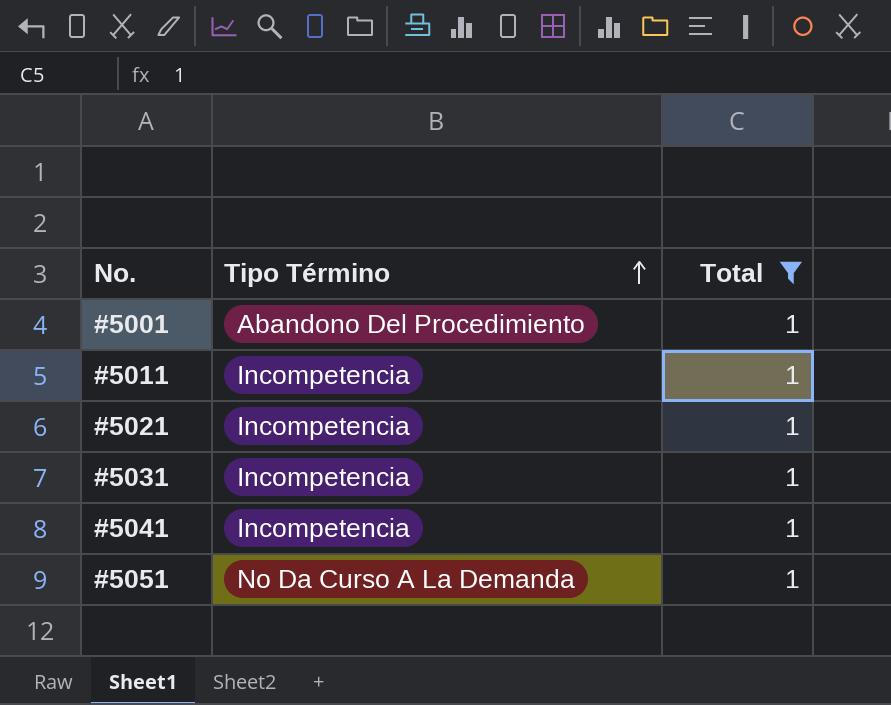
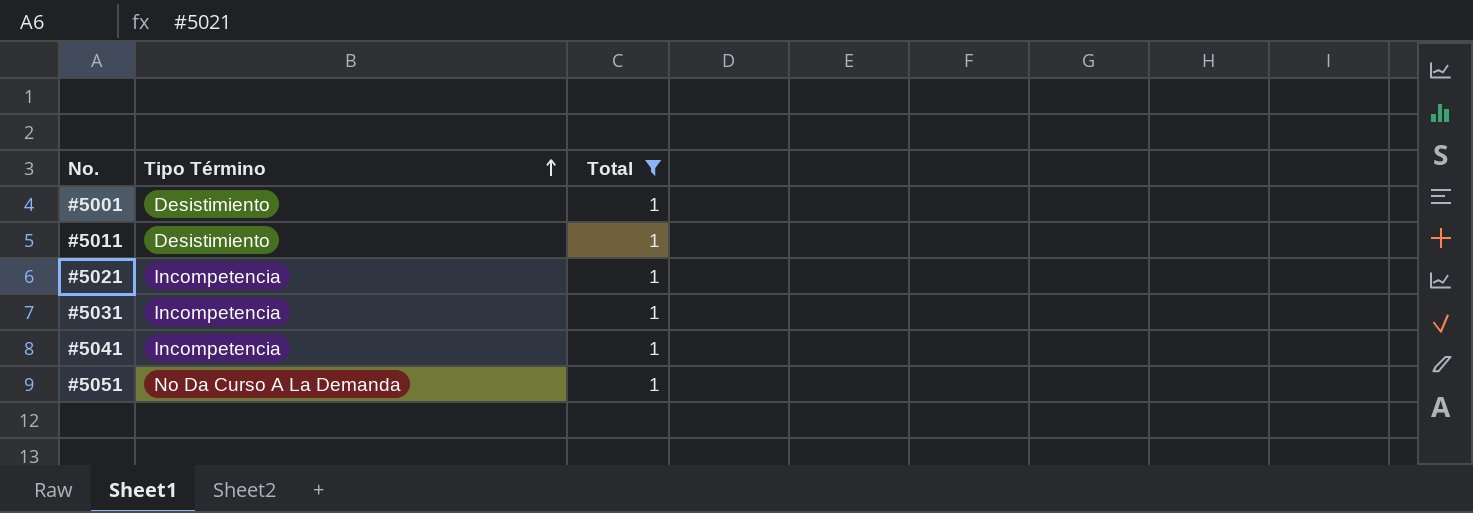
#5001 | Tipo Término: Abandono Del Procedimiento -> Desistimiento
#5011 | Tipo Término: Incompetencia -> Desistimiento

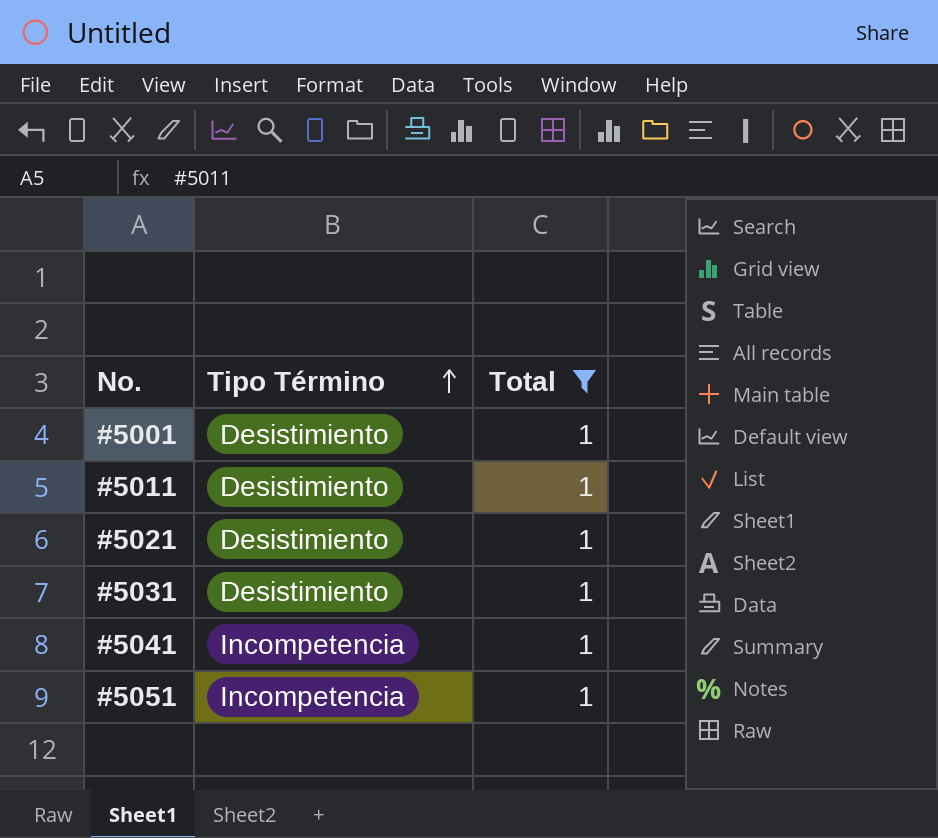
#5021 | Tipo Término: Incompetencia -> Desistimiento
#5031 | Tipo Término: Incompetencia -> Desistimiento
#5051 | Tipo Término: No Da Curso A La Demanda -> Incompetencia

